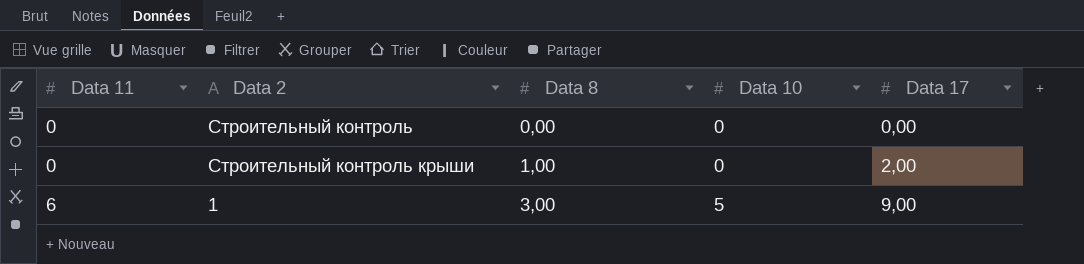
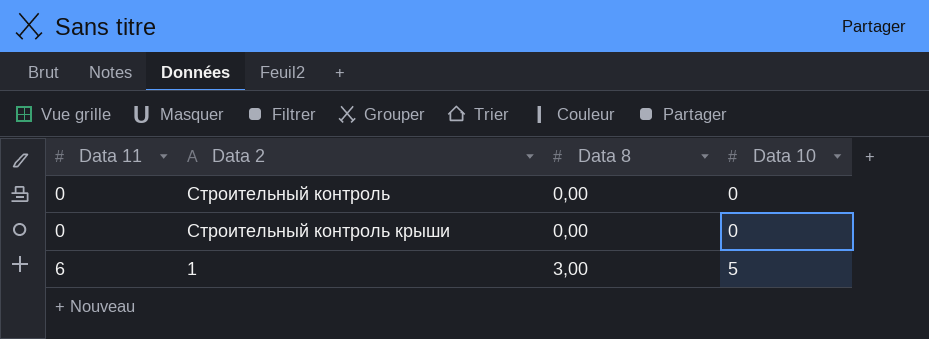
column Data 17 | position: 5 -> none
Строительный контроль крыши | Data 8: 1,00 -> 0,00

